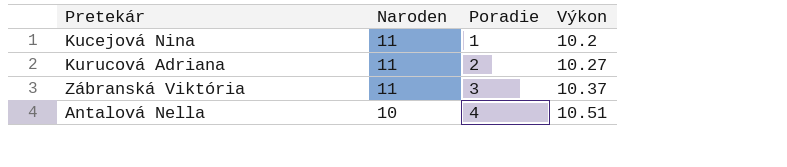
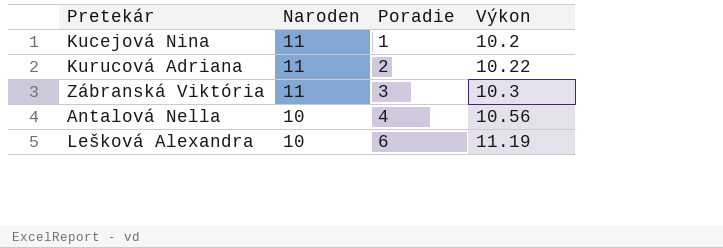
Kurucová Adriana | Výkon: 10.27 -> 10.22
Zábranská Viktória | Výkon: 10.37 -> 10.3
Antalová Nella | Výkon: 10.51 -> 10.56
row Lešková Alexandra: none -> 10 | 6 | 11.19

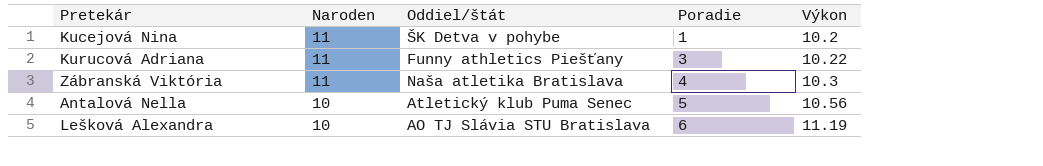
column Oddiel/štát | position: none -> 3
Kurucová Adriana | Poradie: 2 -> 3
Zábranská Viktória | Poradie: 3 -> 4
Antalová Nella | Poradie: 4 -> 5

